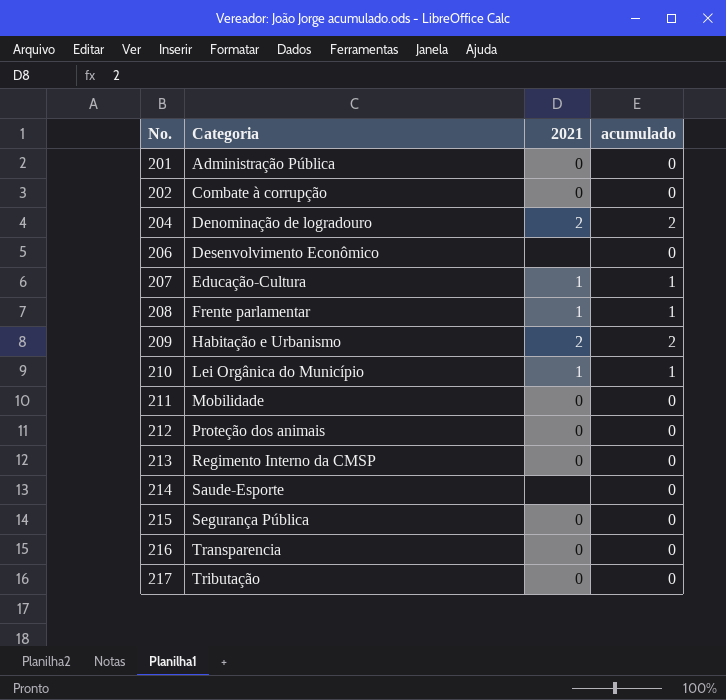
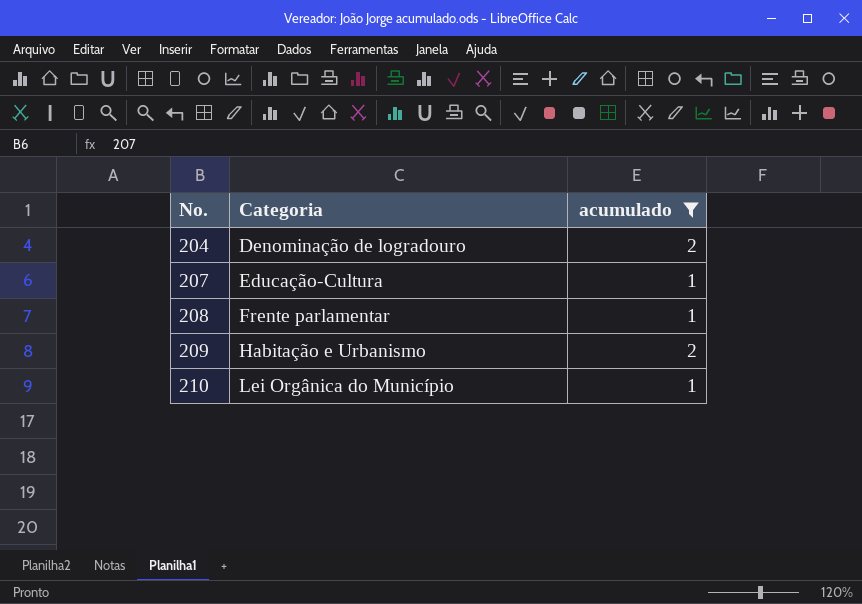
filter: none -> acumulado != 0
column 2021 | position: 3 -> none

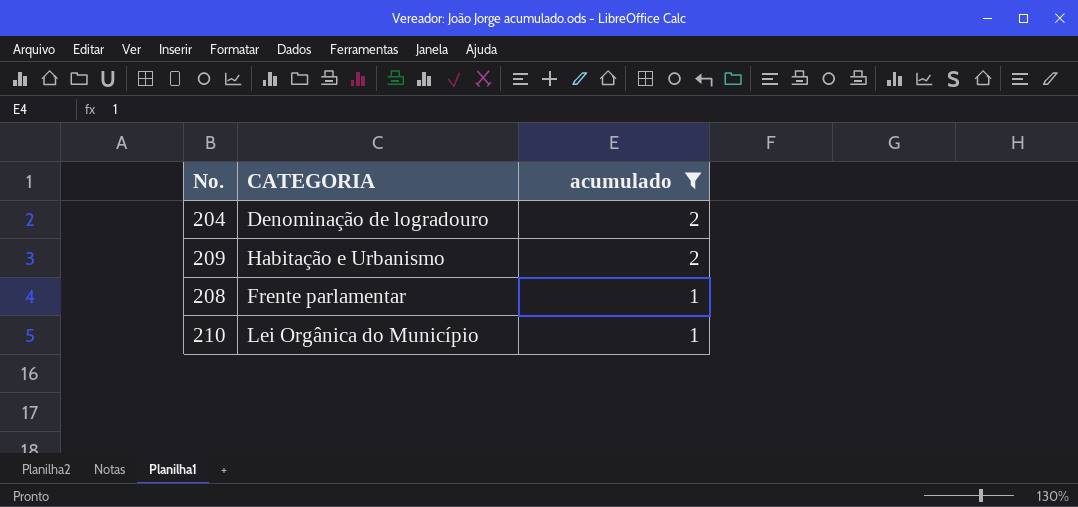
row order: No. ascending -> acumulado descending
column name: Categoria -> CATEGORIA
row 207: Educação-Cultura | 1 -> none

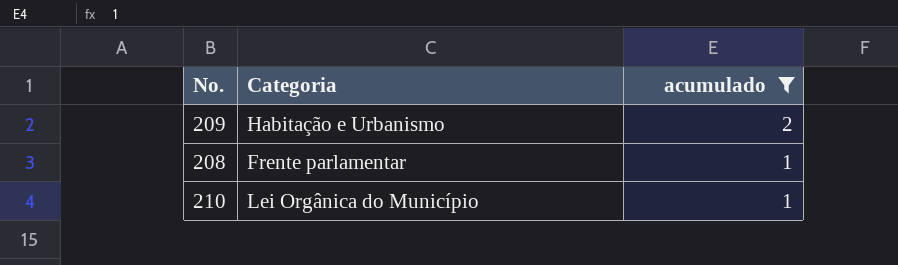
column name: CATEGORIA -> Categoria
row 204: Denominação de logradouro | 2 -> none

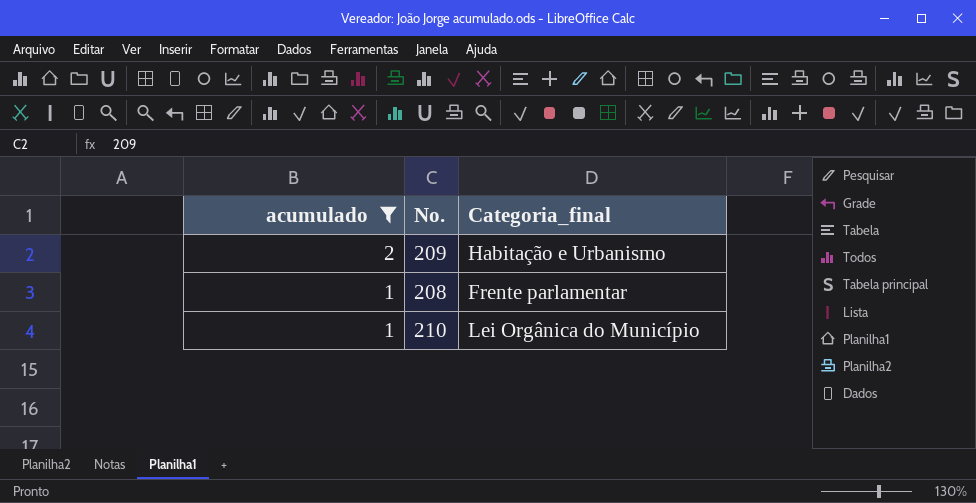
column acumulado | position: 3 -> 1
column name: Categoria -> Categoria_final

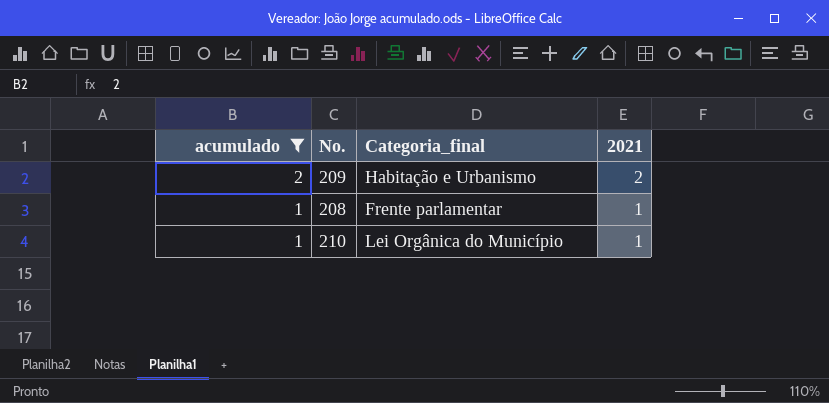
column 2021 | position: none -> 4

